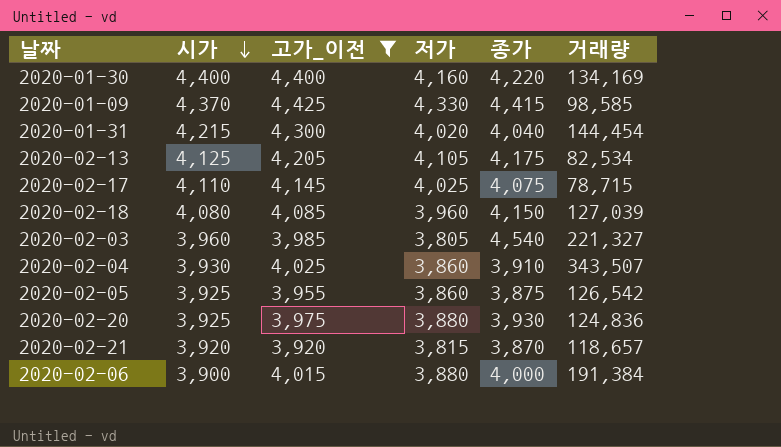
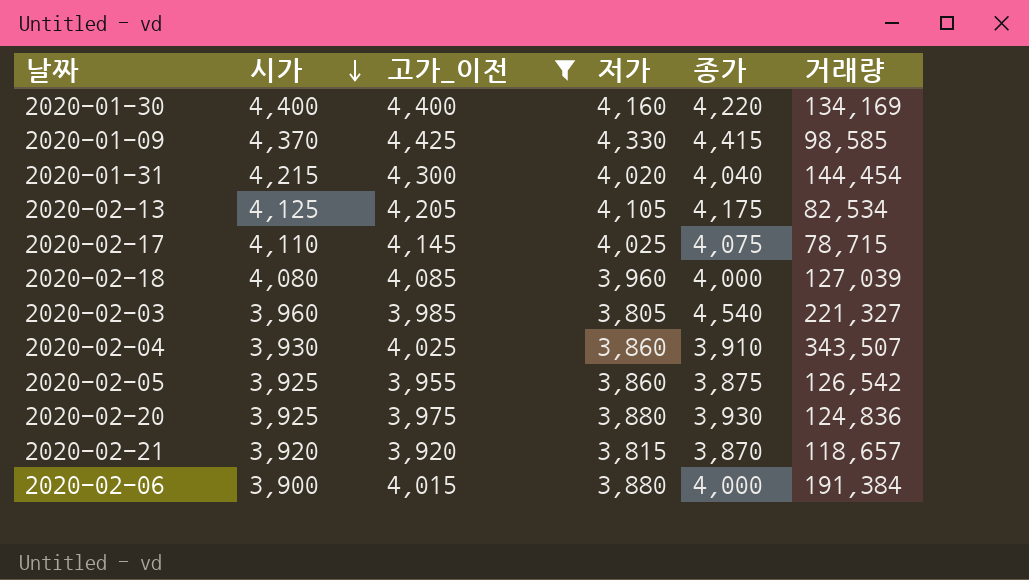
2020-02-18 | 종가: 4,150 -> 4,000

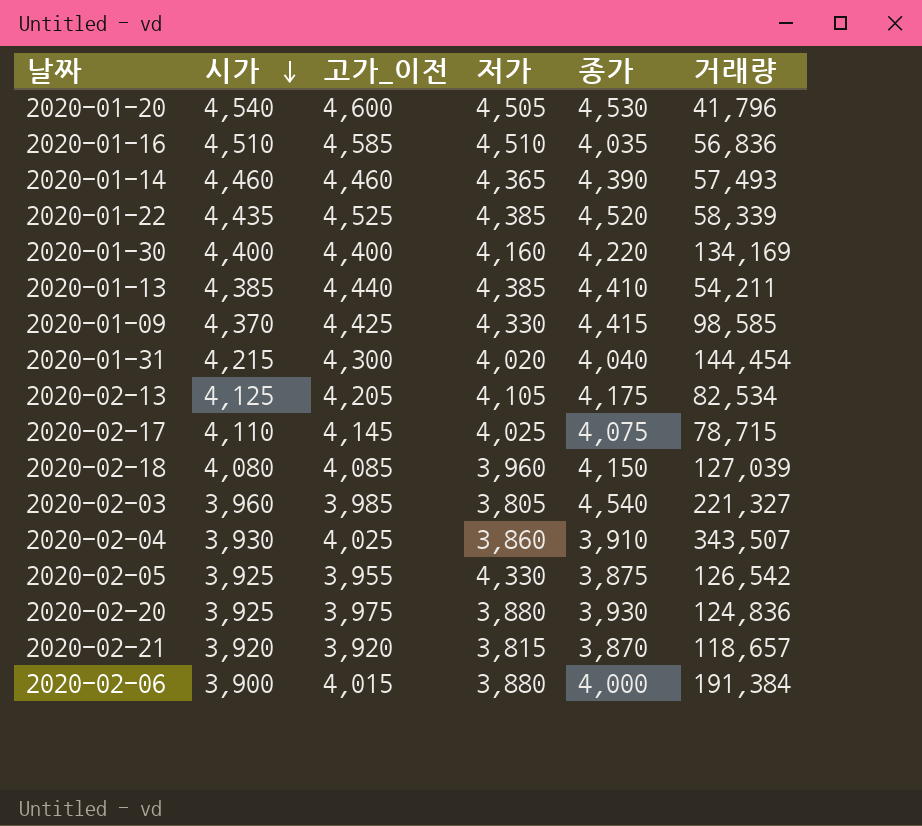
filter: 고가_이전 <= 4,425 -> none
2020-02-18 | 종가: 4,000 -> 4,150
2020-02-05 | 저가: 3,860 -> 4,330

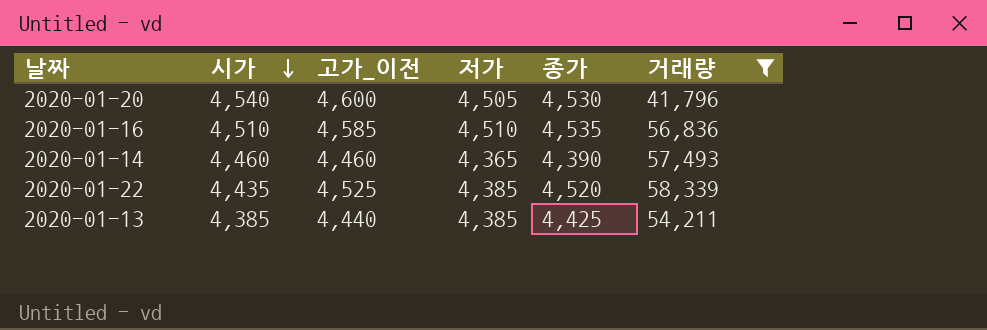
filter: none -> 거래량 <= 58,339
2020-01-16 | 종가: 4,035 -> 4,535
2020-01-13 | 종가: 4,410 -> 4,425

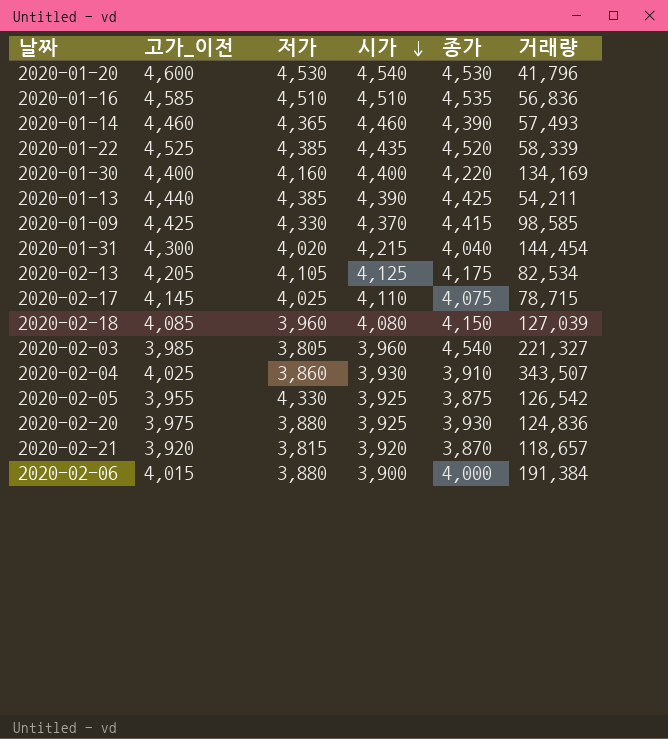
filter: 거래량 <= 58,339 -> none
column 시가 | position: 2 -> 4
2020-01-20 | 저가: 4,505 -> 4,530
2020-01-13 | 시가: 4,385 -> 4,390

